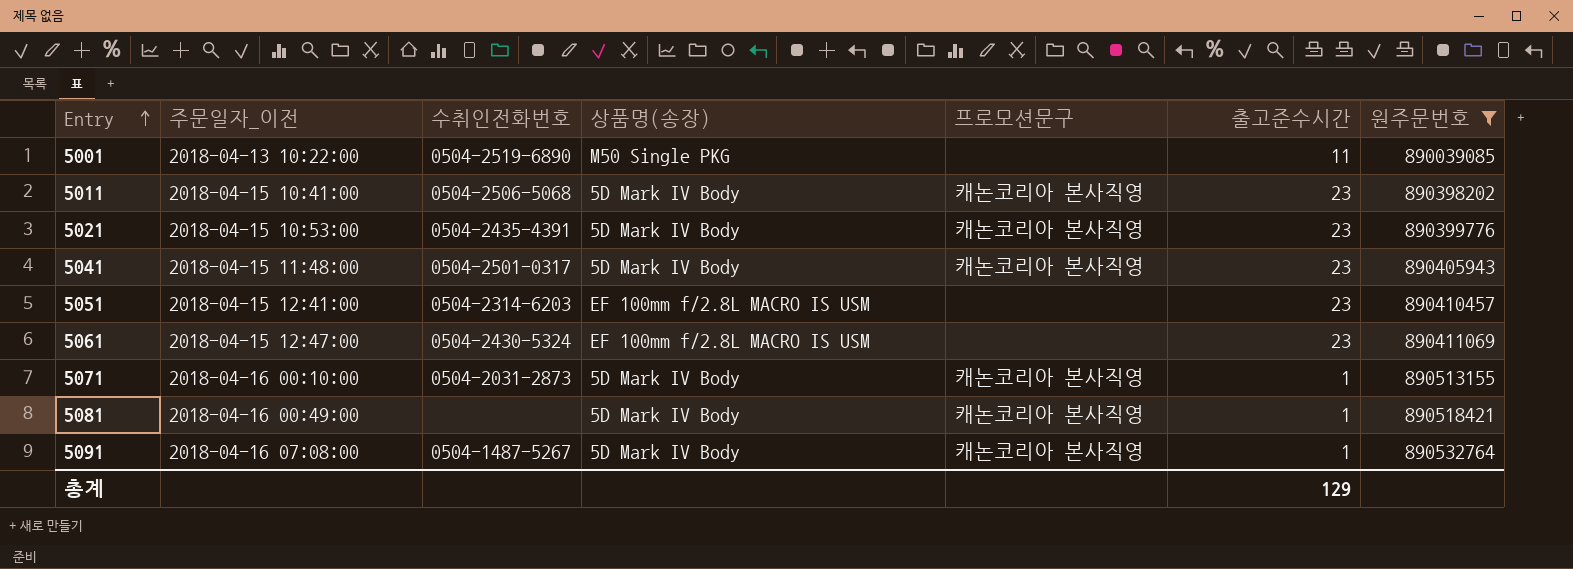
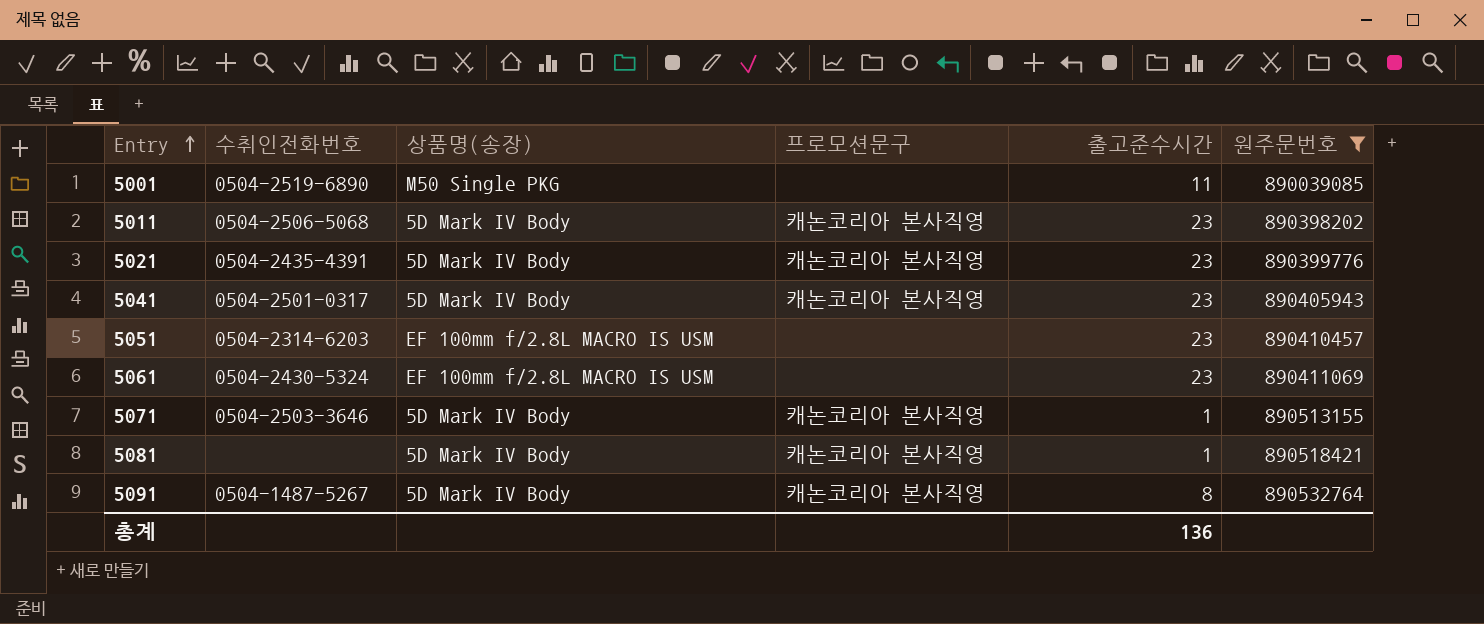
column 주문일자_이전 | position: 2 -> none
5071 | 수취인전화번호: 0504-2031-2873 -> 0504-2503-3646
5091 | 출고준수시간: 1 -> 8
총계 | 출고준수시간: 129 -> 136

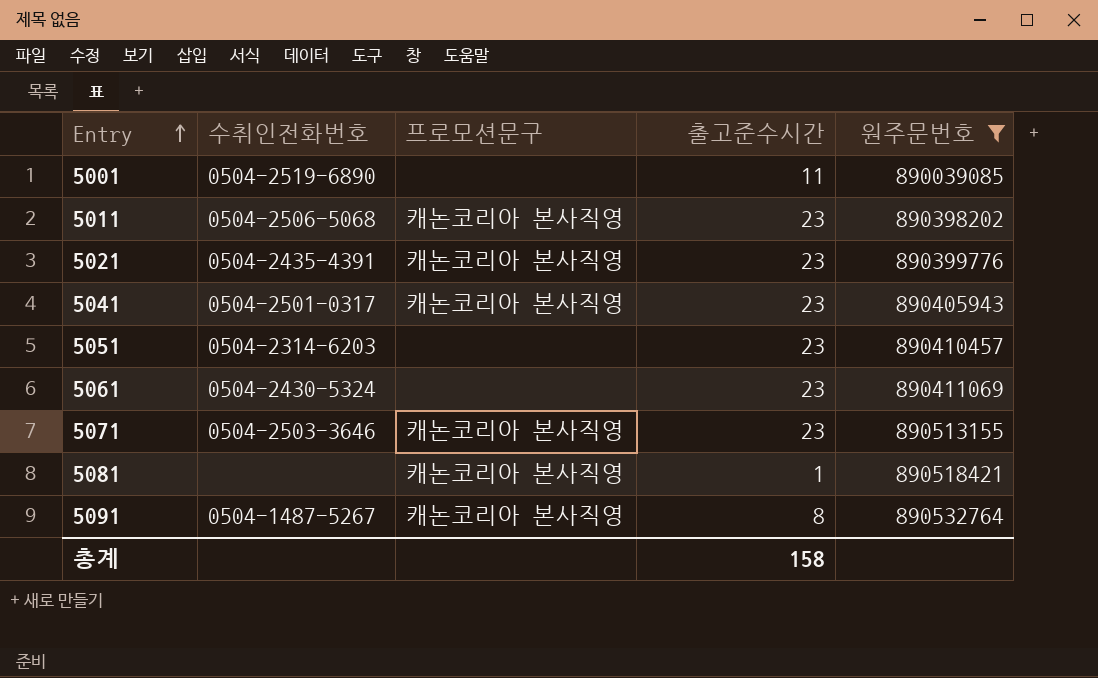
column 상품명(송장) | position: 3 -> none
5071 | 출고준수시간: 1 -> 23
총계 | 출고준수시간: 136 -> 158

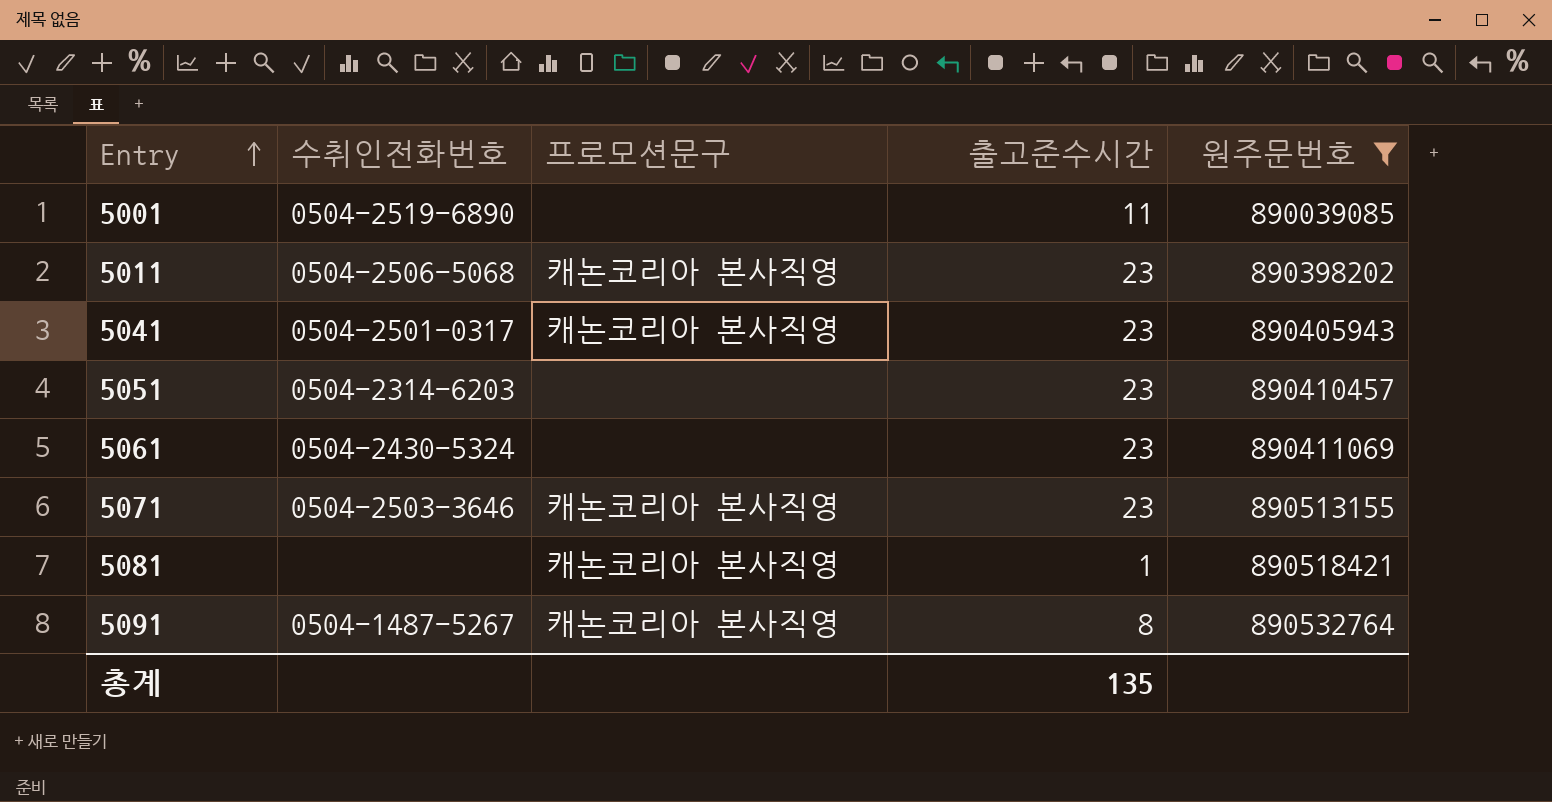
row 5021: 0504-2435-4391 | 캐논코리아 본사직영 | 23 | 890399776 -> none
총계 | 출고준수시간: 158 -> 135

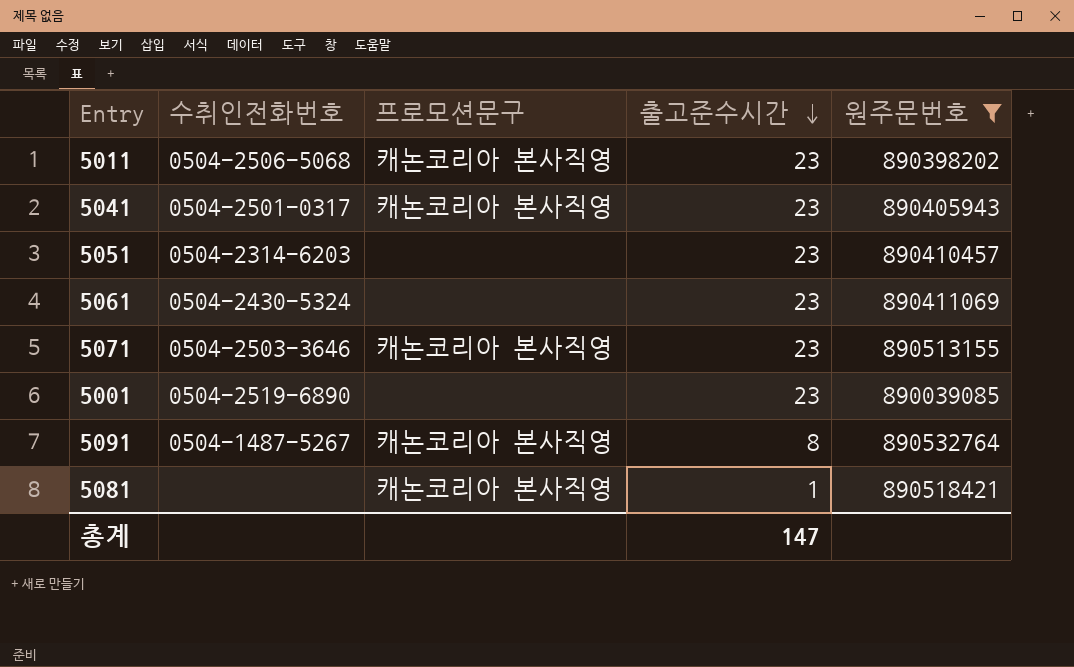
row order: Entry ascending -> 출고준수시간 descending
5001 | 출고준수시간: 11 -> 23
총계 | 출고준수시간: 135 -> 147

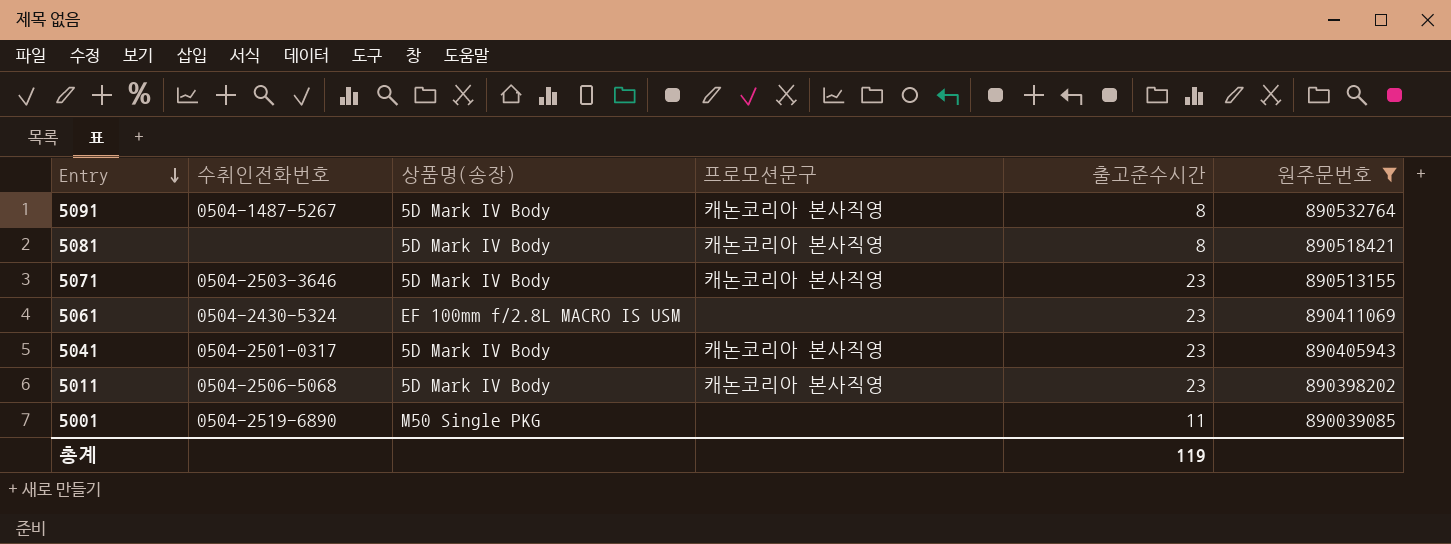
row order: 출고준수시간 descending -> Entry descending
column 상품명(송장) | position: none -> 3
row 5051: 0504-2314-6203 | none | 23 | 890410457 -> none
5081 | 출고준수시간: 1 -> 8
5001 | 출고준수시간: 23 -> 11
총계 | 출고준수시간: 147 -> 119

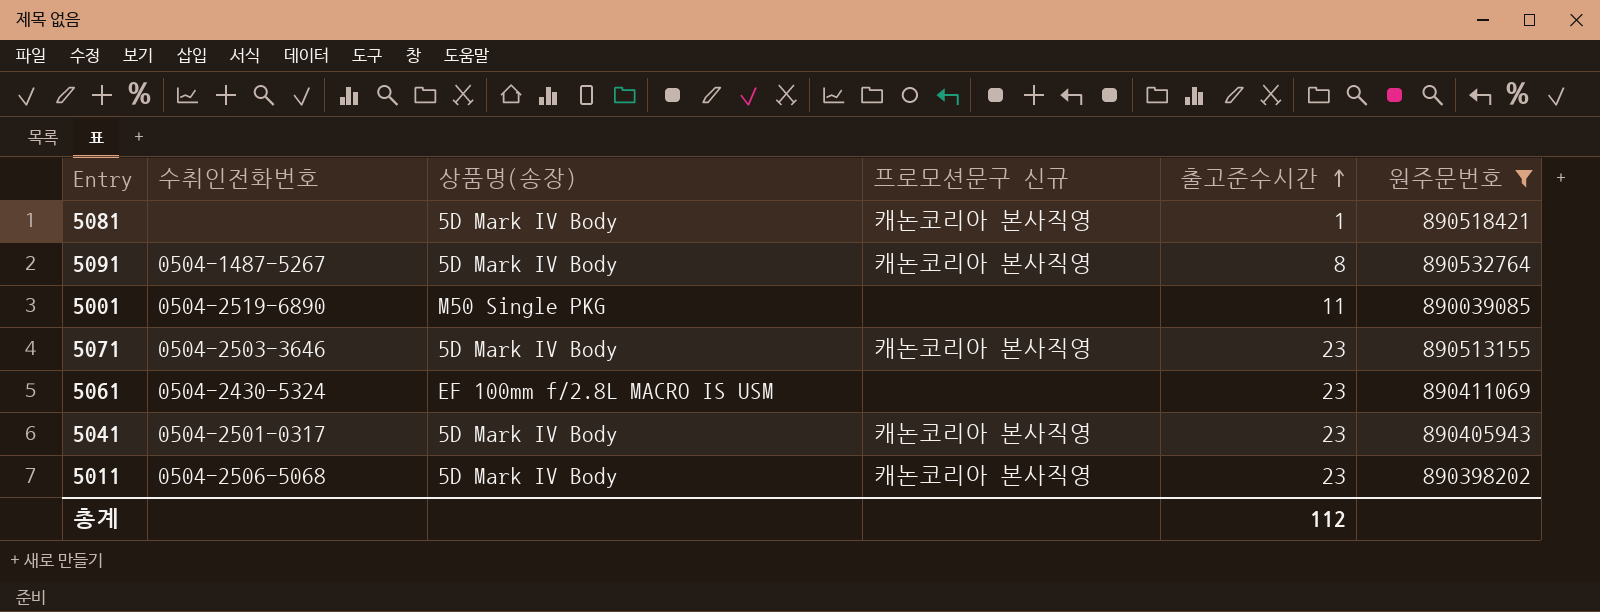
row order: Entry descending -> 출고준수시간 ascending
column name: 프로모션문구 -> 프로모션문구 신규
5081 | 출고준수시간: 8 -> 1
총계 | 출고준수시간: 119 -> 112

